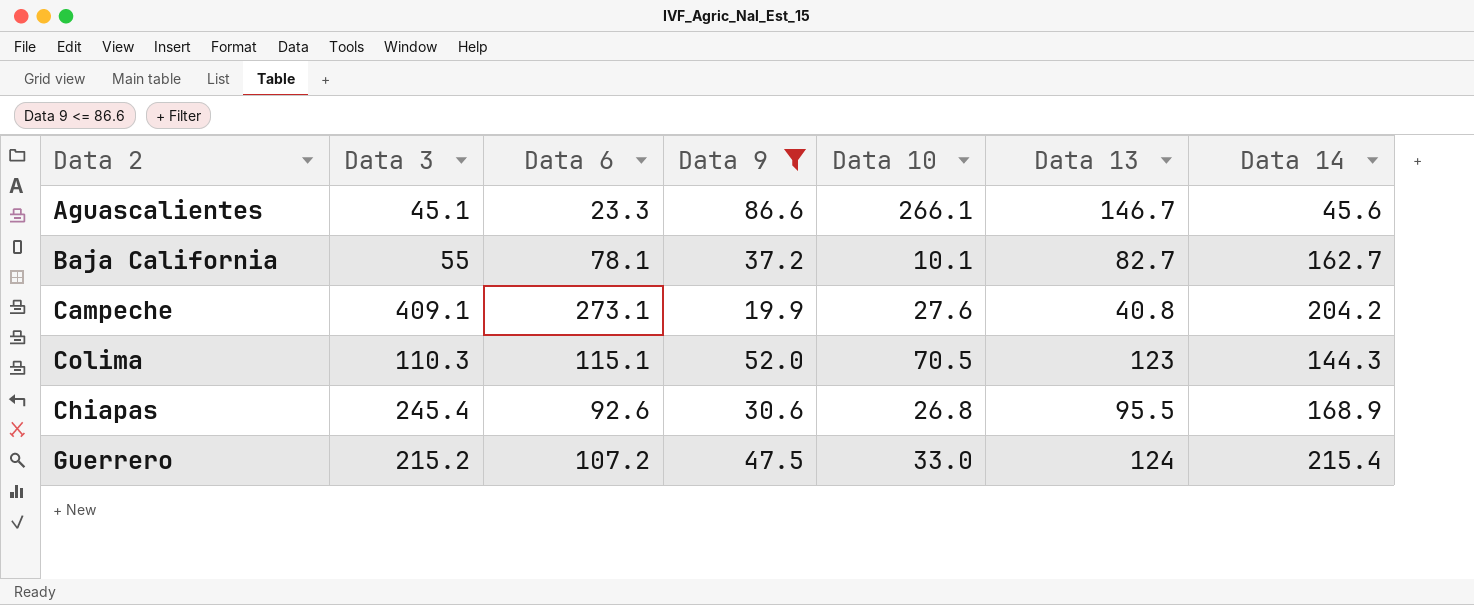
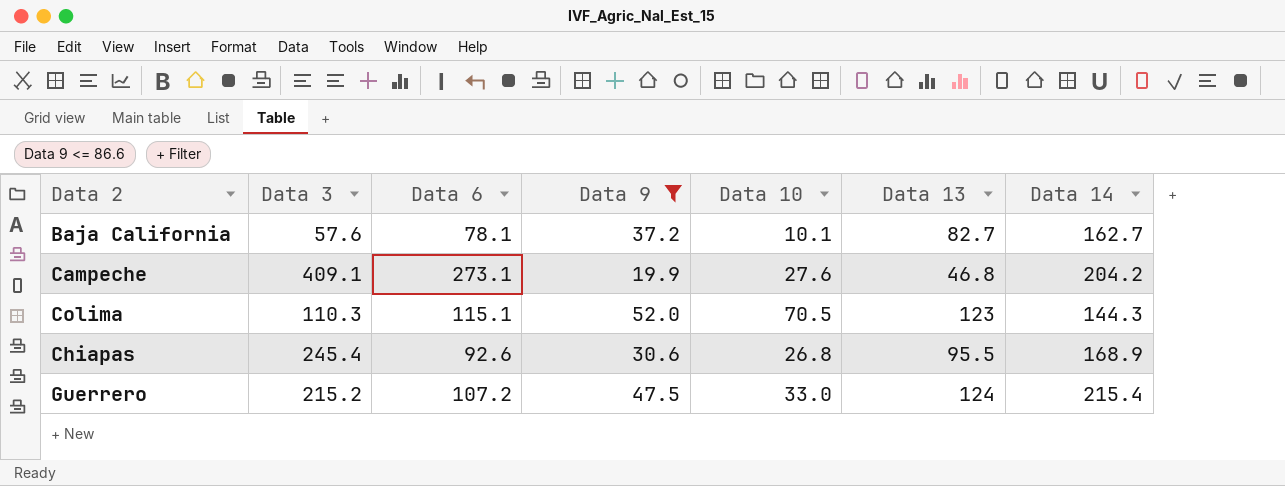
row Aguascalientes: 45.1 | 23.3 | 86.6 | 266.1 | 146.7 | 45.6 -> none
Baja California | Data 3: 55 -> 57.6
Campeche | Data 13: 40.8 -> 46.8

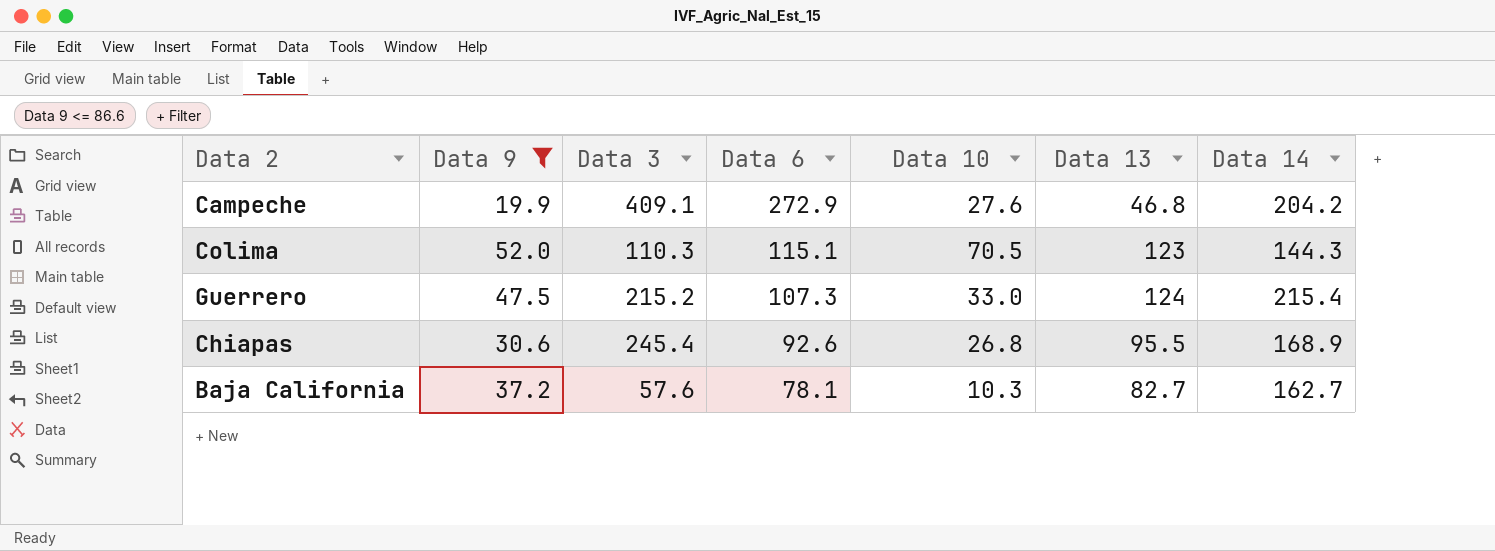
row order: none -> Data 6 descending
column Data 9 | position: 4 -> 2
Campeche | Data 6: 273.1 -> 272.9
Guerrero | Data 6: 107.2 -> 107.3
Baja California | Data 10: 10.1 -> 10.3

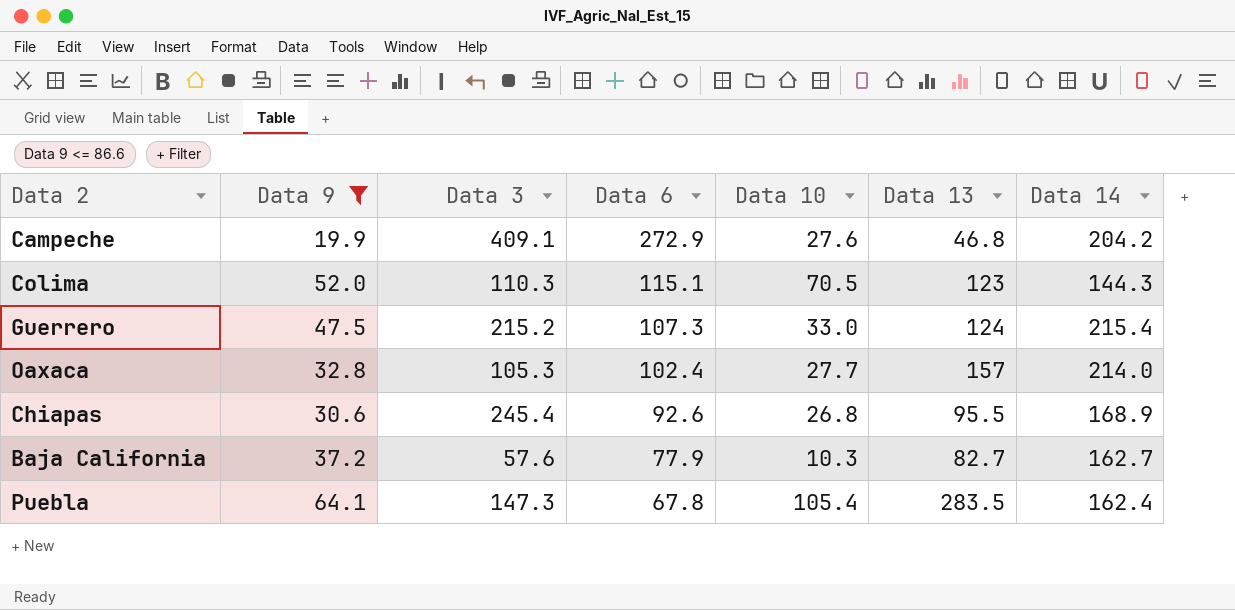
row Oaxaca: none -> 32.8 | 105.3 | 102.4 | 27.7 | 157 | 214.0
Baja California | Data 6: 78.1 -> 77.9
row Puebla: none -> 64.1 | 147.3 | 67.8 | 105.4 | 283.5 | 162.4

